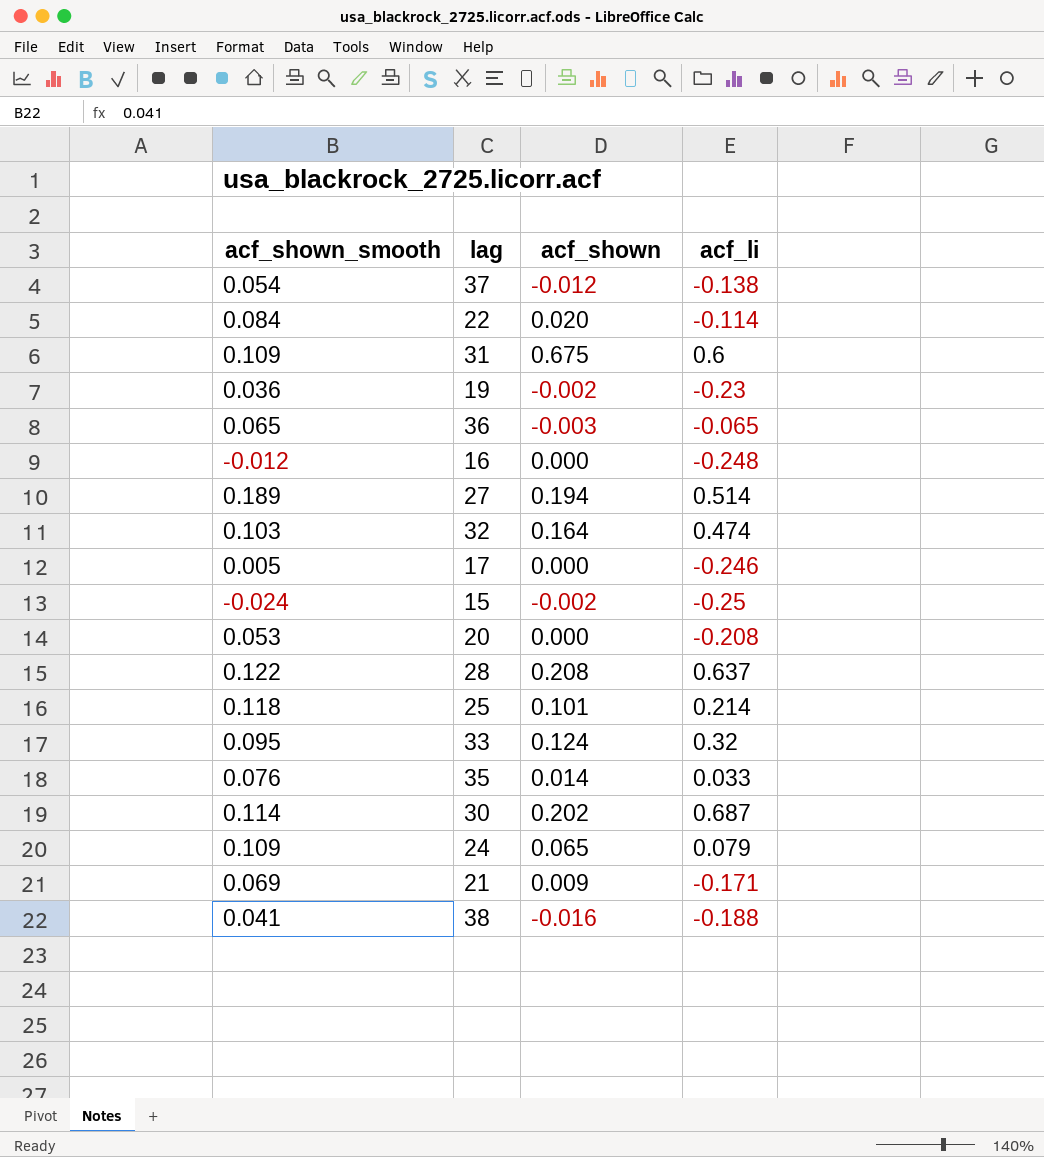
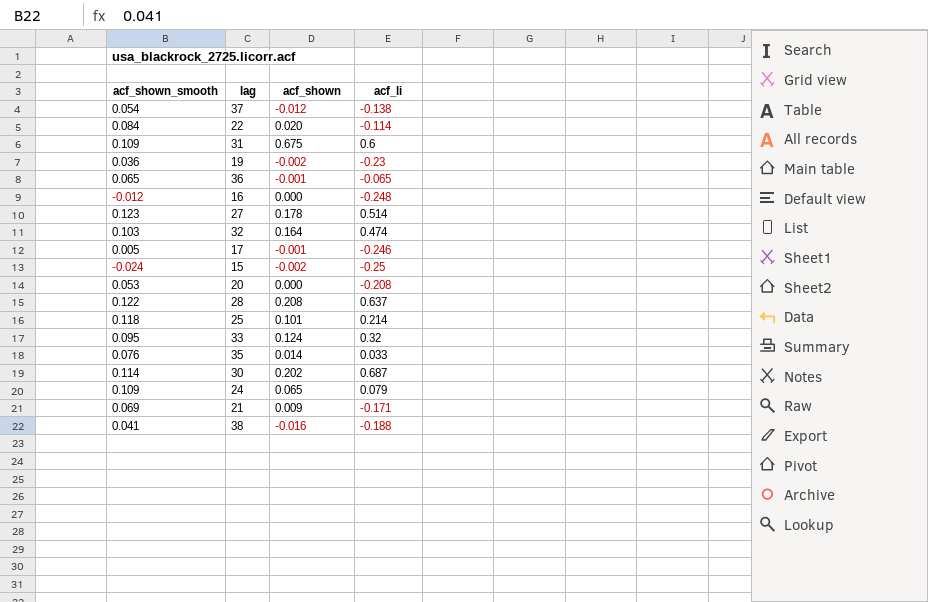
36 | acf_shown: -0.003 -> -0.001
27 | acf_shown_smooth: 0.189 -> 0.123
27 | acf_shown: 0.194 -> 0.178
17 | acf_shown: 0.000 -> -0.001

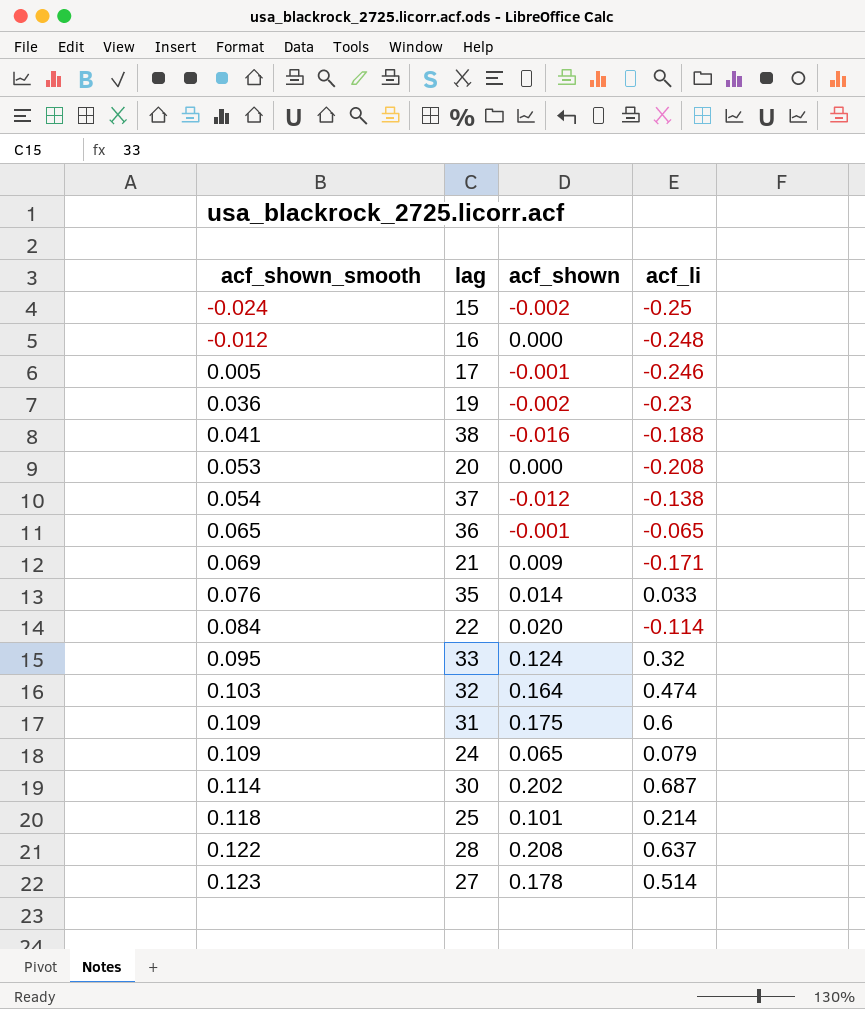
row order: none -> acf_shown_smooth ascending
31 | acf_shown: 0.675 -> 0.175

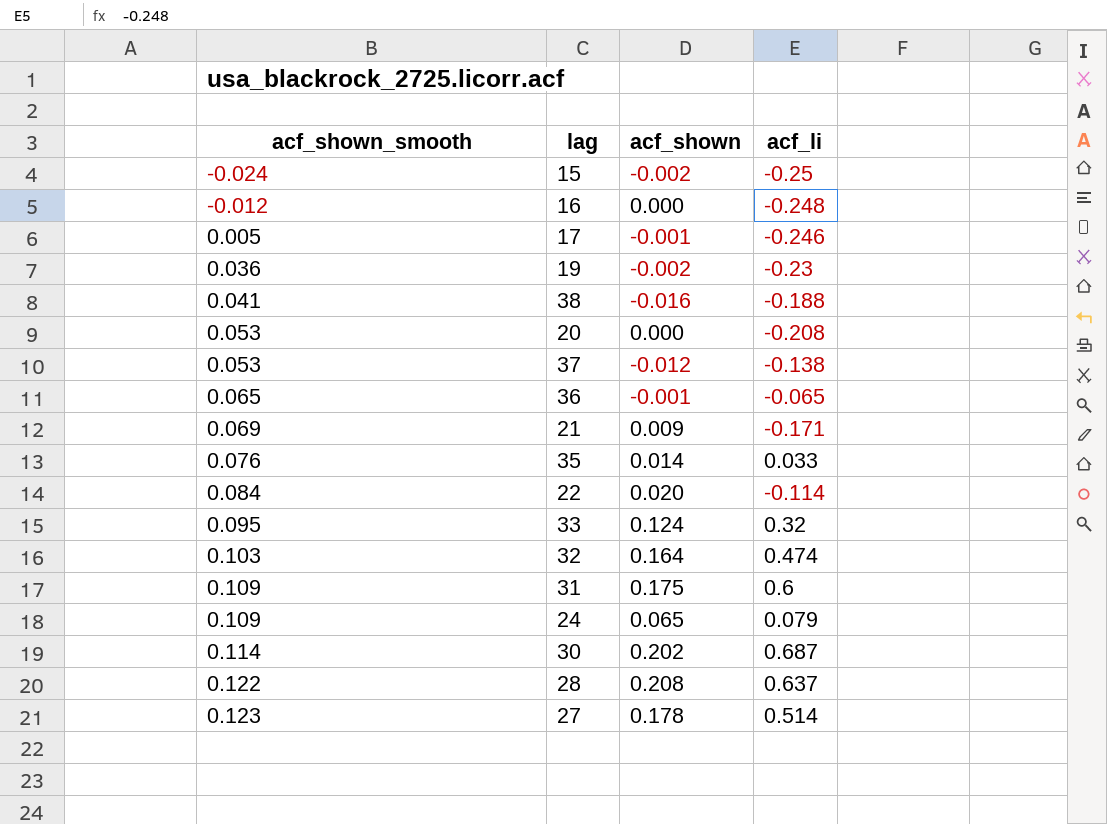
row 25: 0.118 | 0.101 | 0.214 -> none
37 | acf_shown_smooth: 0.054 -> 0.053

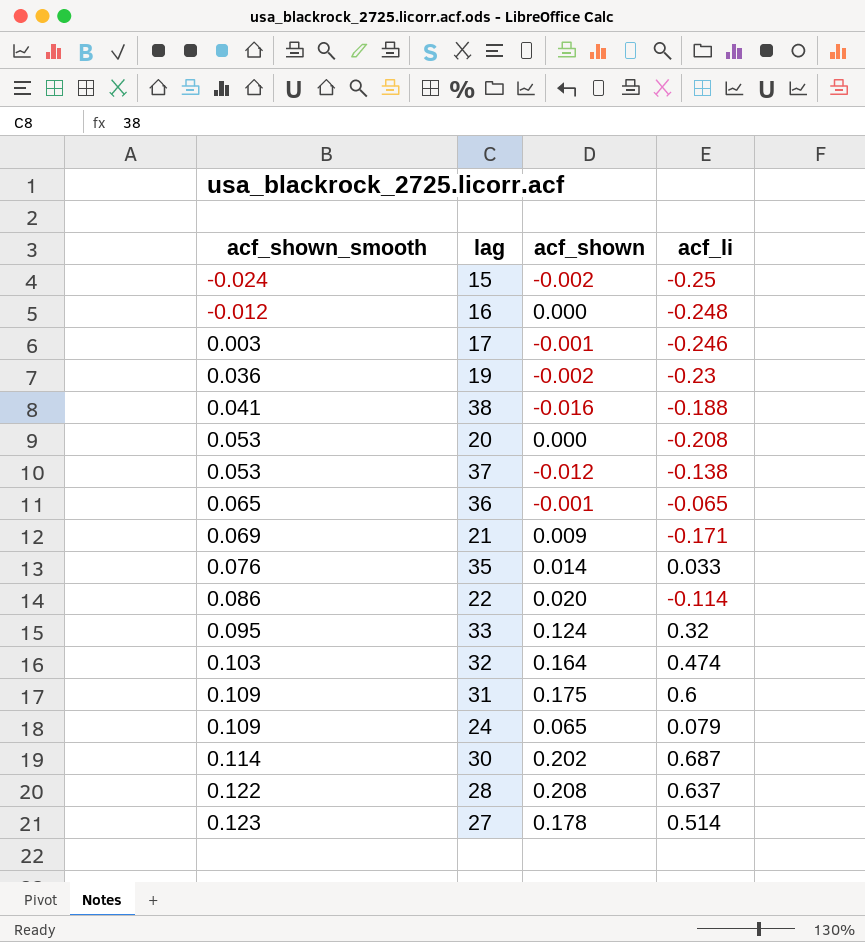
17 | acf_shown_smooth: 0.005 -> 0.003
22 | acf_shown_smooth: 0.084 -> 0.086

